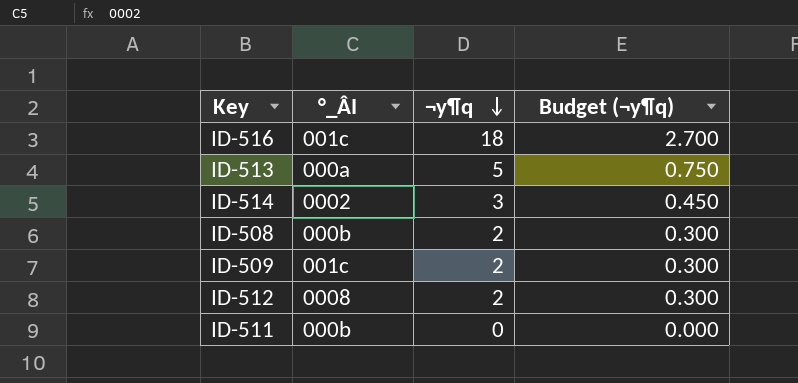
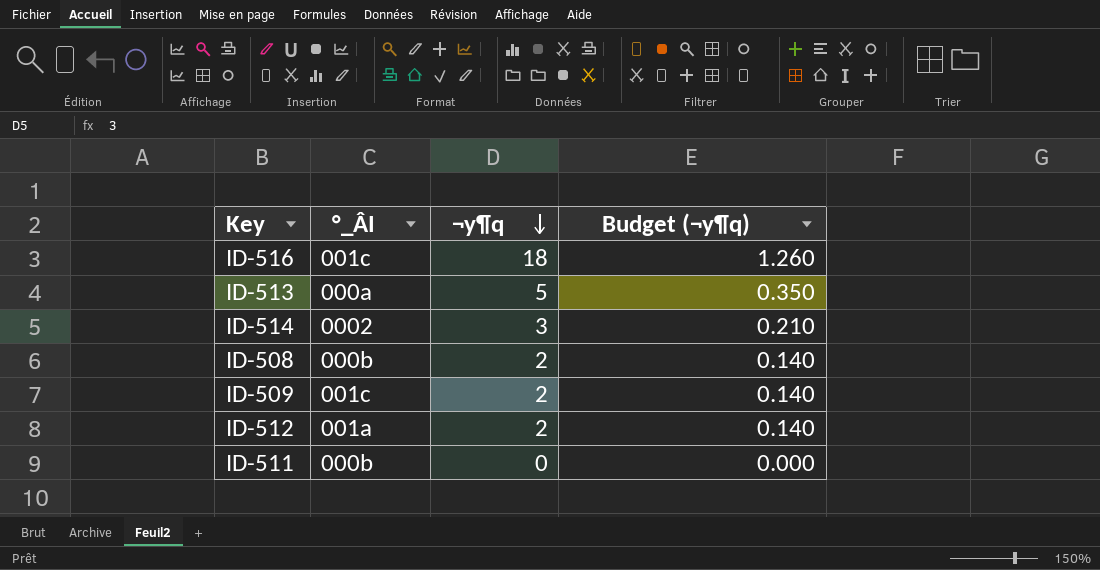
column Budget (¬y¶q) | formula: [¬y¶q] * 0.15 -> [¬y¶q] * 0.07
ID-512 | °_ÂI: 0008 -> 001a

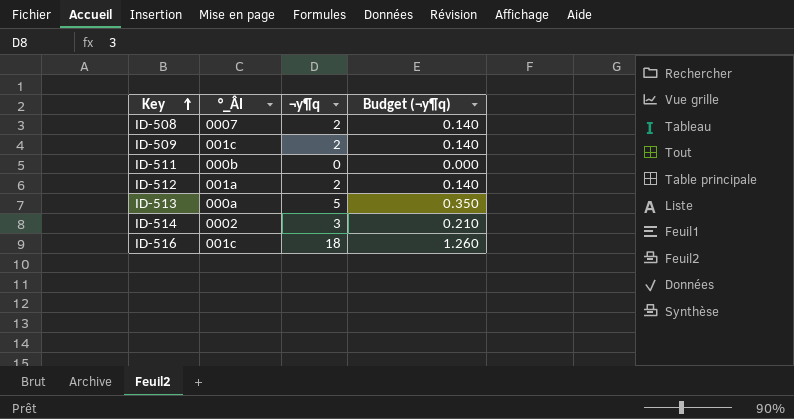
row order: ¬y¶q descending -> Key ascending
ID-508 | °_ÂI: 000b -> 0007

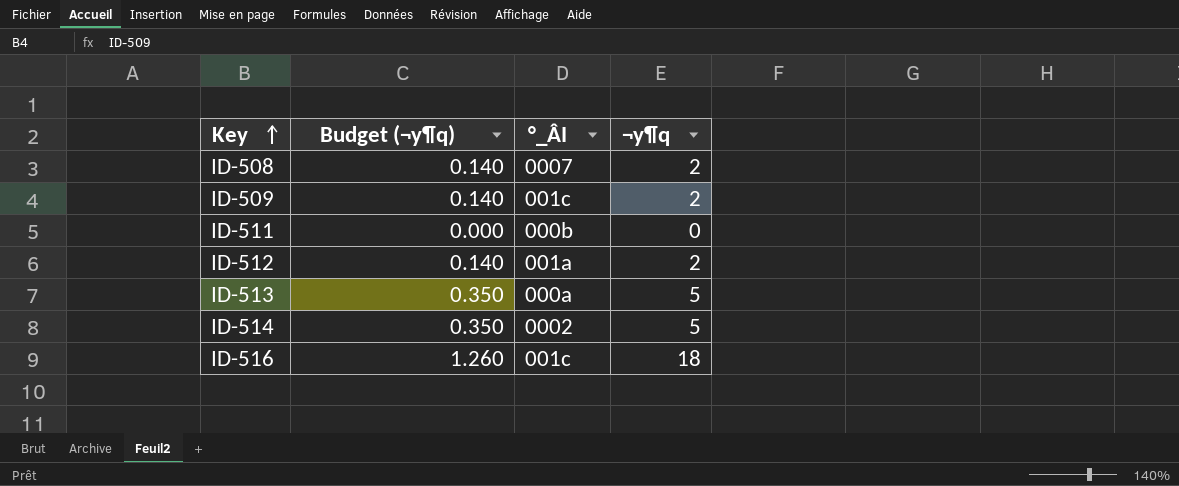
column Budget (¬y¶q) | position: 4 -> 2
ID-514 | Budget (¬y¶q): 0.210 -> 0.350
ID-514 | ¬y¶q: 3 -> 5

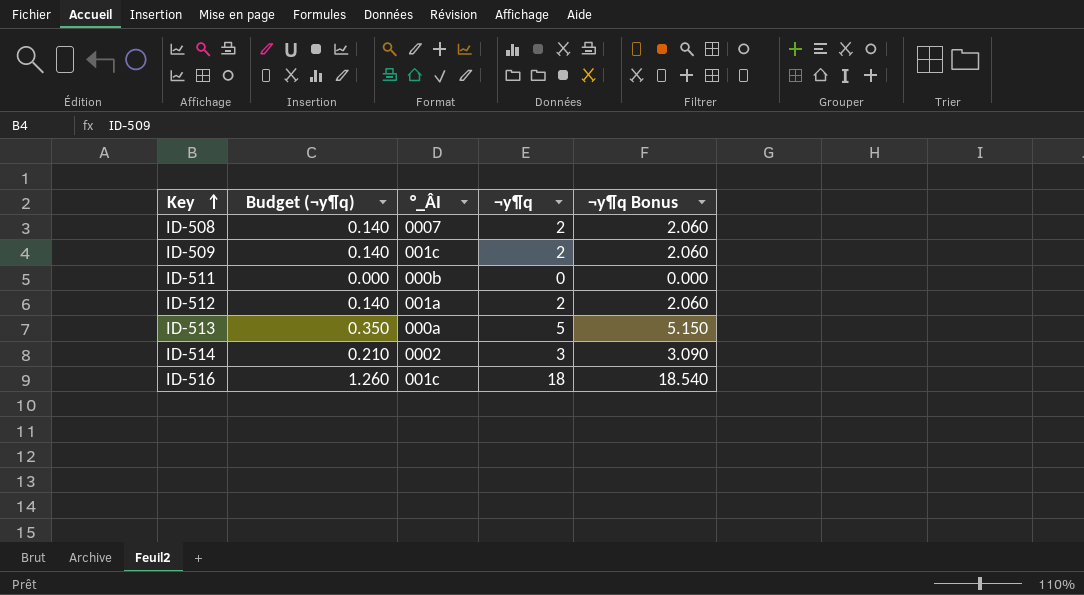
column ¬y¶q Bonus | formula: none -> [¬y¶q] * 1.03
ID-514 | Budget (¬y¶q): 0.350 -> 0.210
ID-514 | ¬y¶q: 5 -> 3

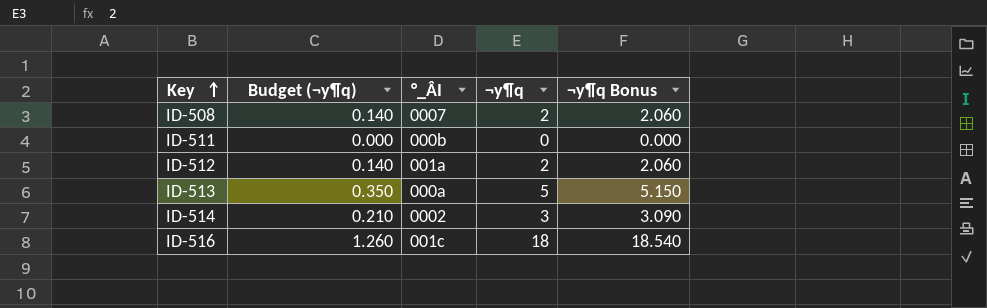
row ID-509: 0.140 | 001c | 2 | 2.060 -> none

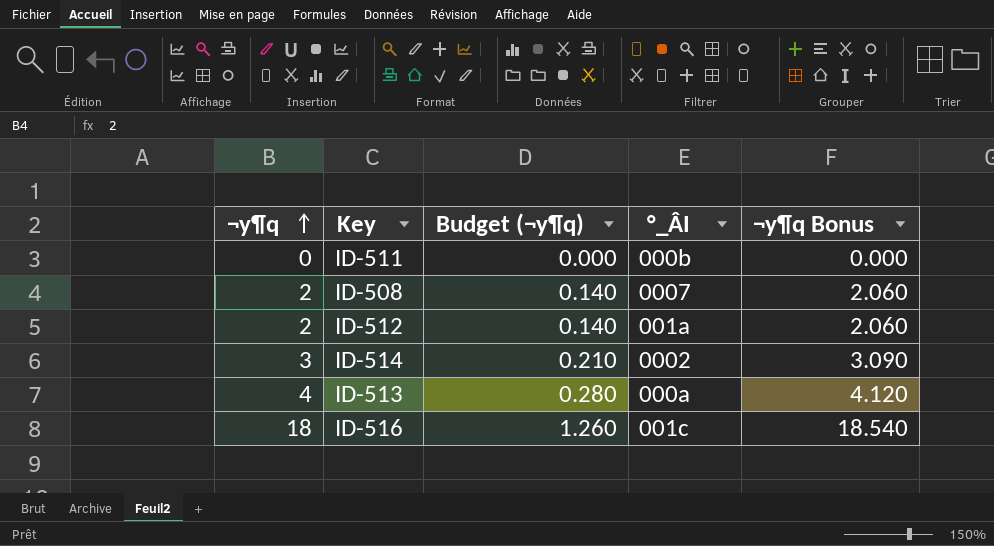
row order: Key ascending -> ¬y¶q ascending
column ¬y¶q | position: 4 -> 1
ID-513 | ¬y¶q: 5 -> 4
ID-513 | Budget (¬y¶q): 0.350 -> 0.280
ID-513 | ¬y¶q Bonus: 5.150 -> 4.120

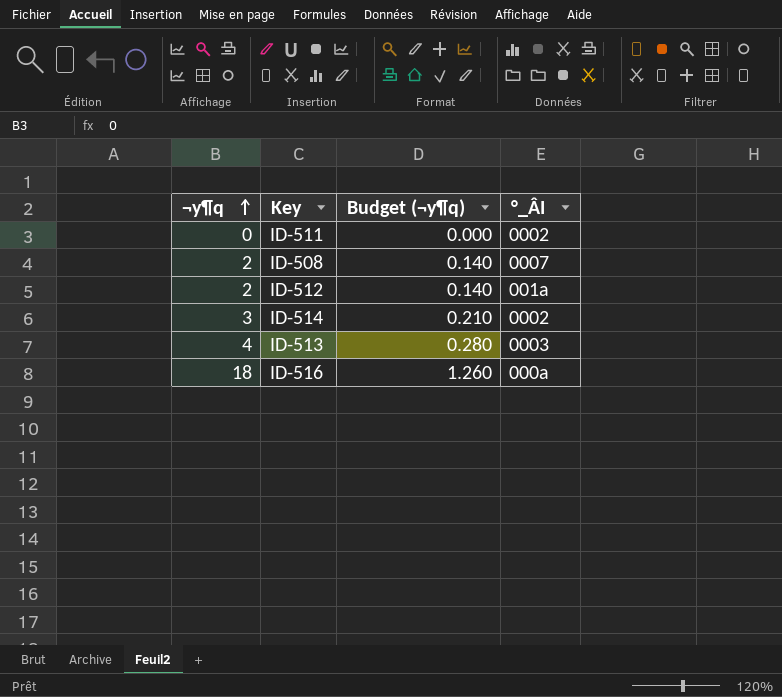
column ¬y¶q Bonus | formula: [¬y¶q] * 1.03 -> none
ID-511 | °_ÂI: 000b -> 0002
ID-513 | °_ÂI: 000a -> 0003
ID-516 | °_ÂI: 001c -> 000a

